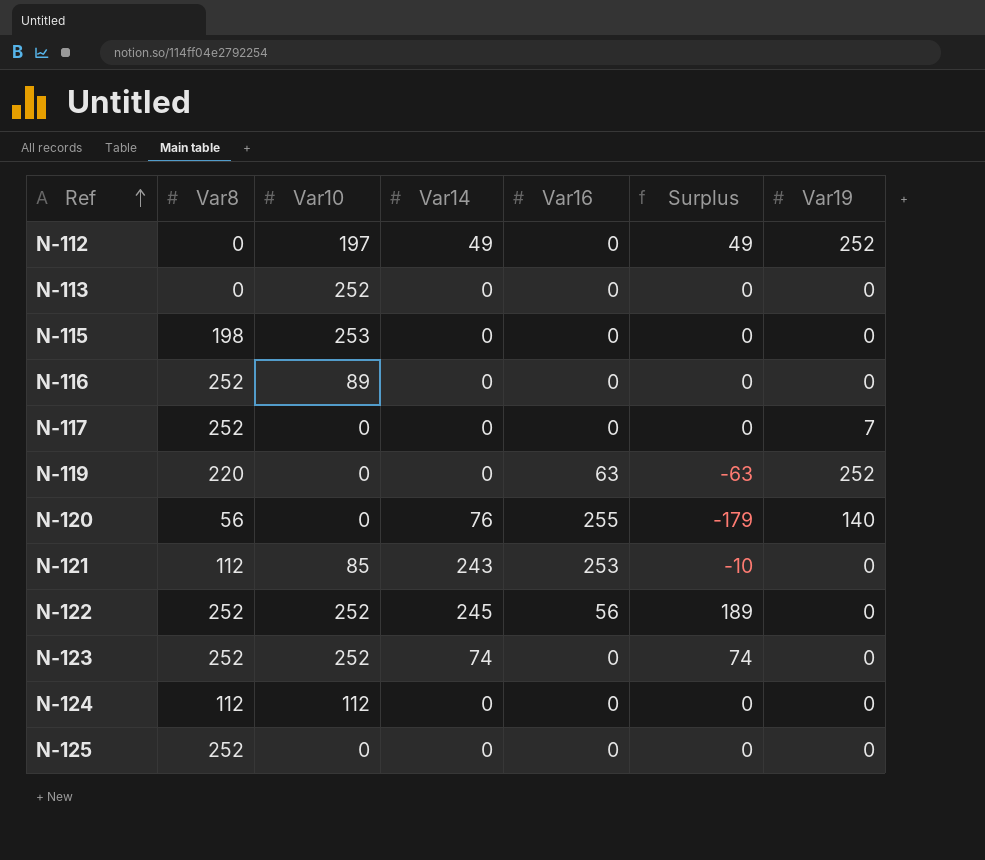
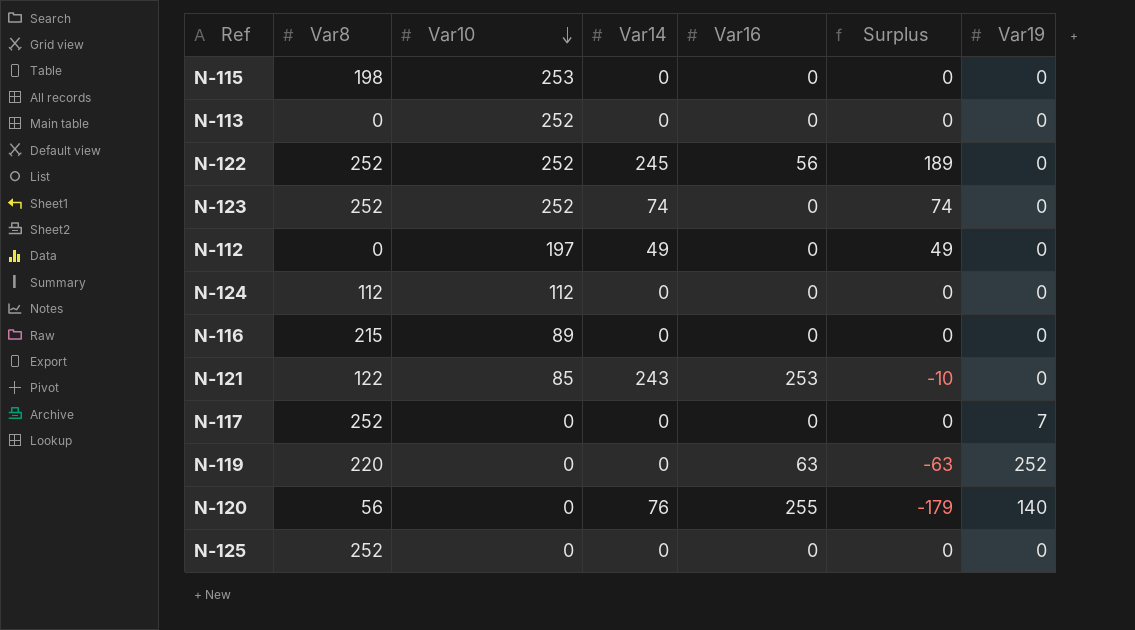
row order: Ref ascending -> Var10 descending
N-112 | Var19: 252 -> 0
N-116 | Var8: 252 -> 215
N-121 | Var8: 112 -> 122

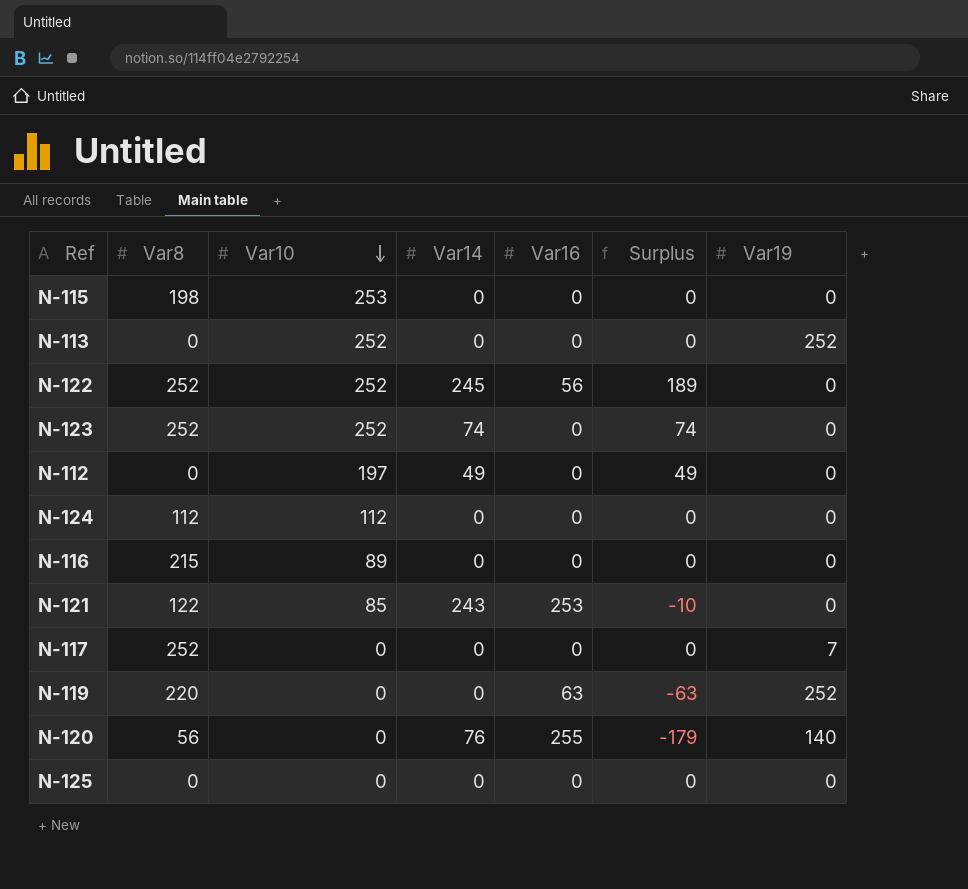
N-113 | Var19: 0 -> 252
N-125 | Var8: 252 -> 0

